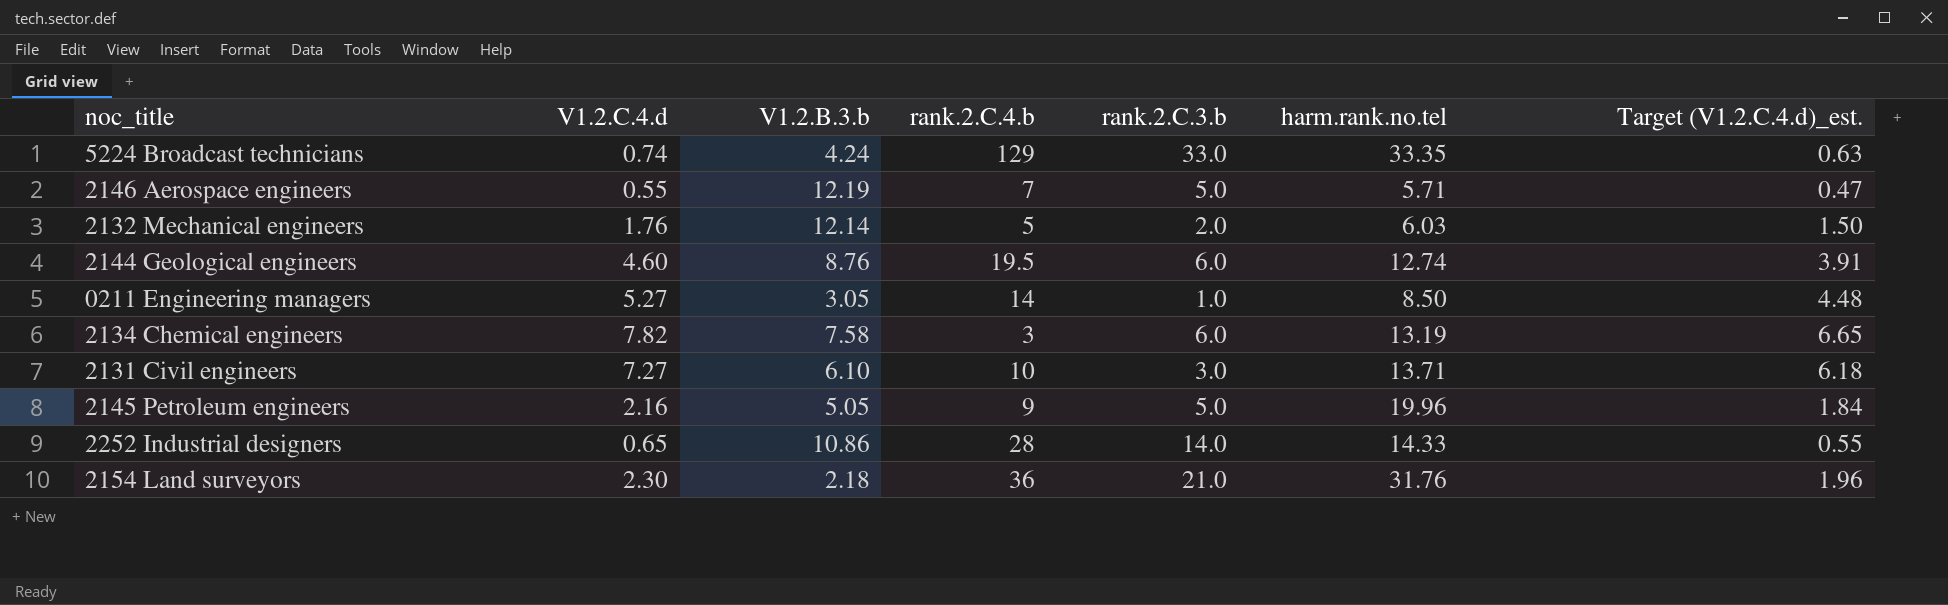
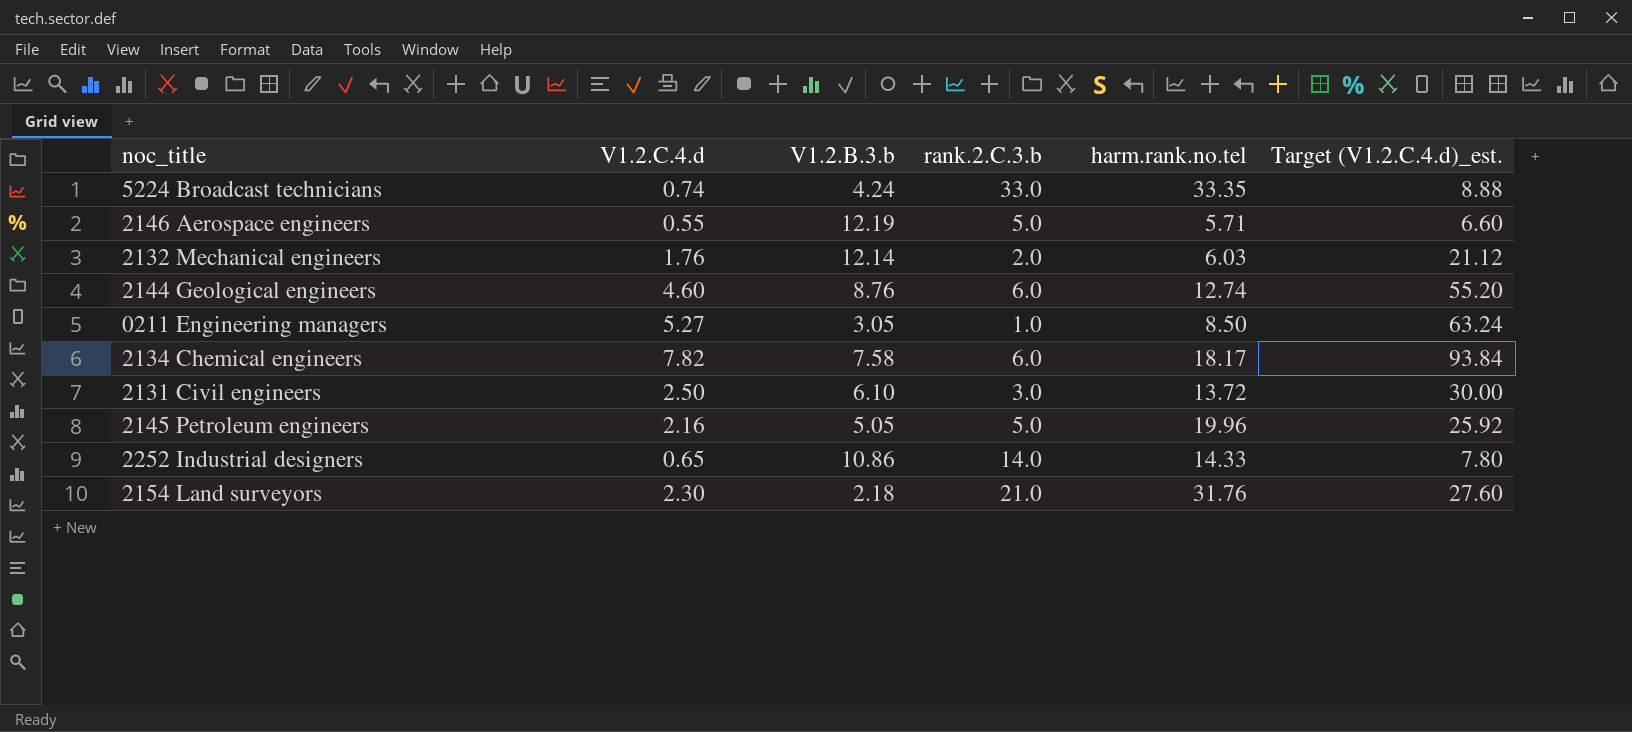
column rank.2.C.4.b | position: 4 -> none
column Target (V1.2.C.4.d)_est. | formula: [V1.2.C.4.d] * 0.85 -> [V1.2.C.4.d] * 12
2134 Chemical engineers | harm.rank.no.tel: 13.19 -> 18.17
2131 Civil engineers | V1.2.C.4.d: 7.27 -> 2.50
2131 Civil engineers | harm.rank.no.tel: 13.71 -> 13.72

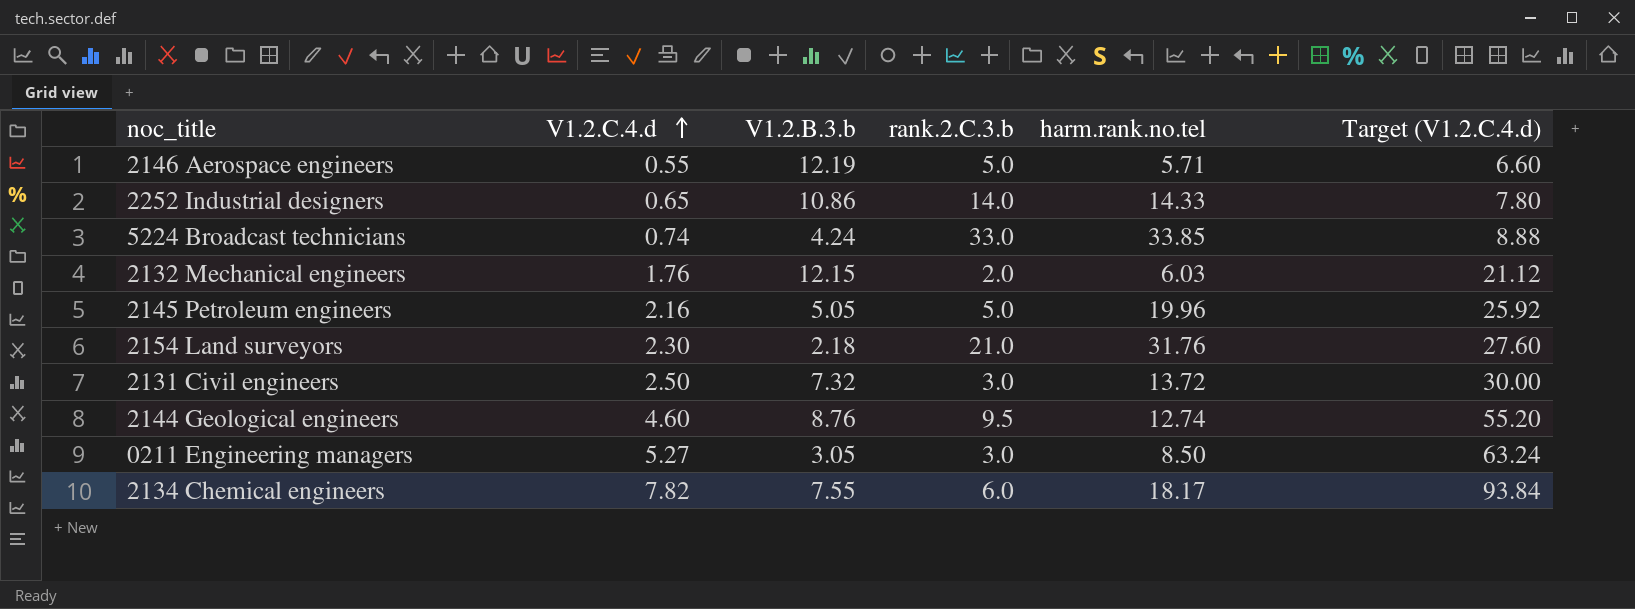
row order: none -> V1.2.C.4.d ascending
column name: Target (V1.2.C.4.d)_est. -> Target (V1.2.C.4.d)
5224 Broadcast technicians | harm.rank.no.tel: 33.35 -> 33.85
2132 Mechanical engineers | V1.2.B.3.b: 12.14 -> 12.15
2131 Civil engineers | V1.2.B.3.b: 6.10 -> 7.32
2144 Geological engineers | rank.2.C.3.b: 6.0 -> 9.5
0211 Engineering managers | rank.2.C.3.b: 1.0 -> 3.0
2134 Chemical engineers | V1.2.B.3.b: 7.58 -> 7.55

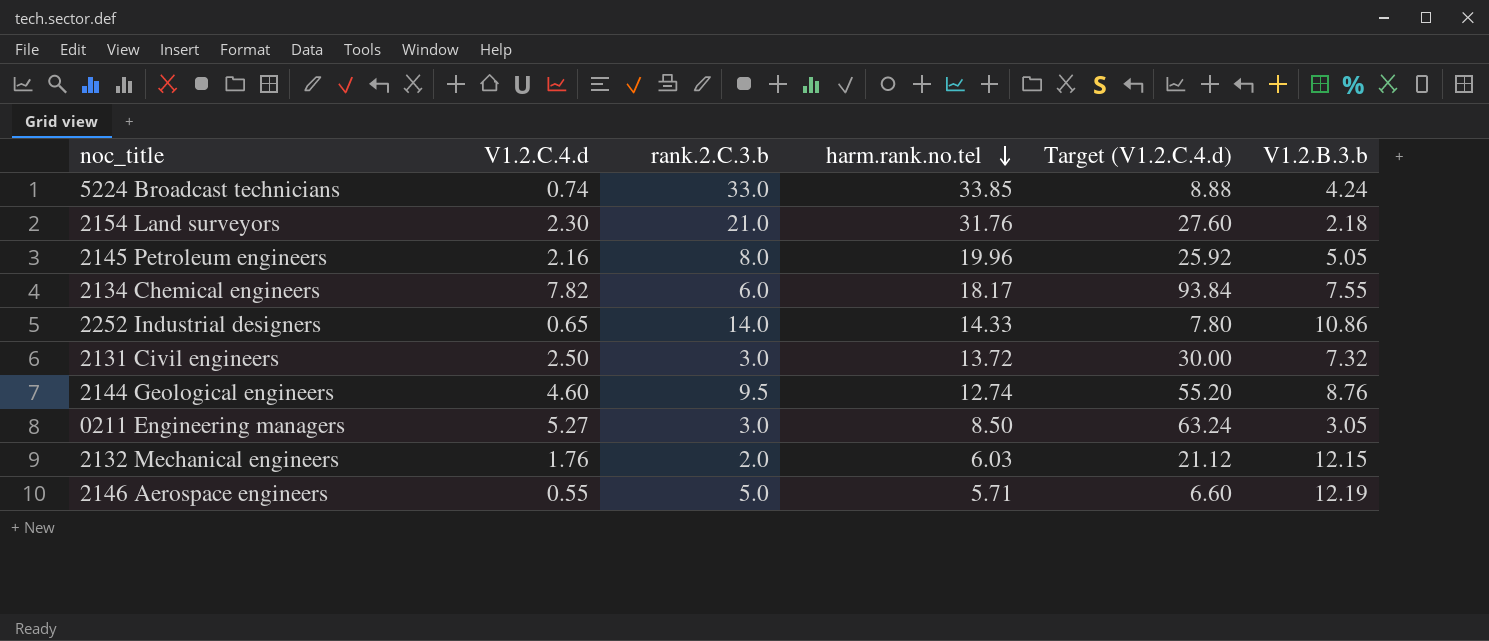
row order: V1.2.C.4.d ascending -> harm.rank.no.tel descending
column V1.2.B.3.b | position: 3 -> 6
2145 Petroleum engineers | rank.2.C.3.b: 5.0 -> 8.0

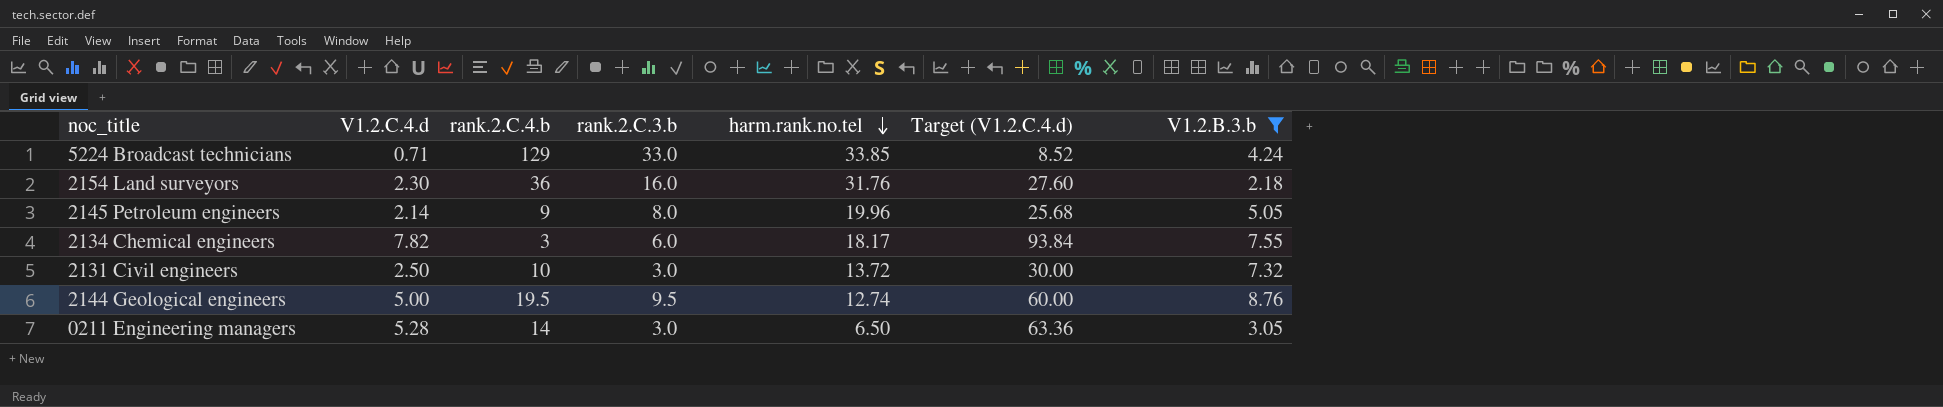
filter: none -> V1.2.B.3.b <= 8.76
column rank.2.C.4.b | position: none -> 3
5224 Broadcast technicians | V1.2.C.4.d: 0.74 -> 0.71
5224 Broadcast technicians | Target (V1.2.C.4.d): 8.88 -> 8.52
2154 Land surveyors | rank.2.C.3.b: 21.0 -> 16.0
2145 Petroleum engineers | V1.2.C.4.d: 2.16 -> 2.14
2145 Petroleum engineers | Target (V1.2.C.4.d): 25.92 -> 25.68
2144 Geological engineers | V1.2.C.4.d: 4.60 -> 5.00
2144 Geological engineers | Target (V1.2.C.4.d): 55.20 -> 60.00
0211 Engineering managers | V1.2.C.4.d: 5.27 -> 5.28
0211 Engineering managers | harm.rank.no.tel: 8.50 -> 6.50
0211 Engineering managers | Target (V1.2.C.4.d): 63.24 -> 63.36

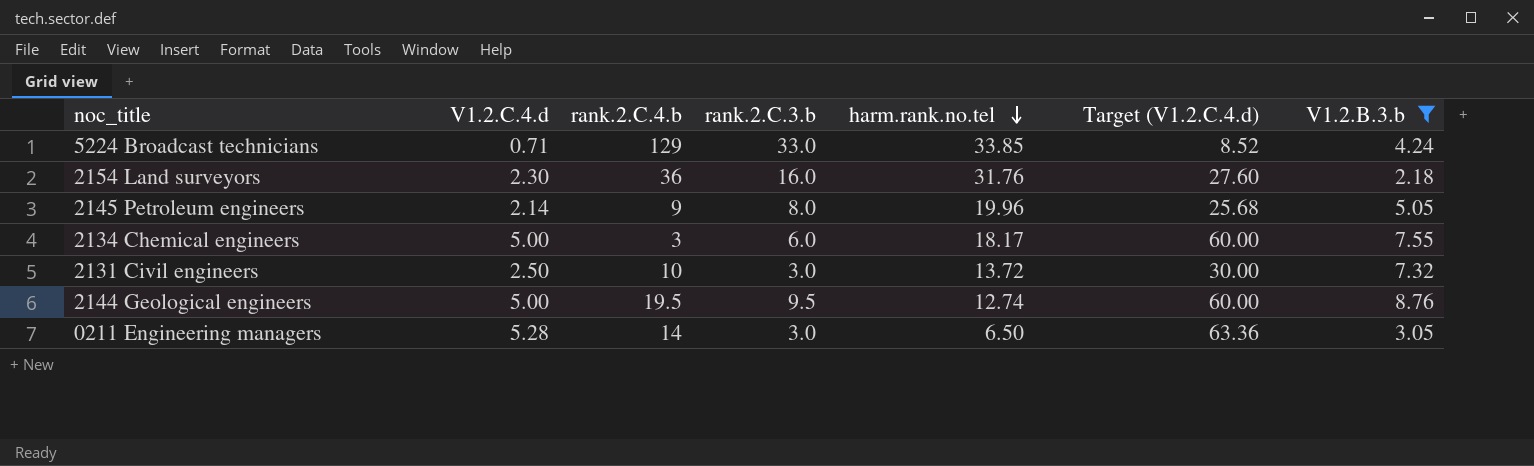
2134 Chemical engineers | V1.2.C.4.d: 7.82 -> 5.00
2134 Chemical engineers | Target (V1.2.C.4.d): 93.84 -> 60.00

